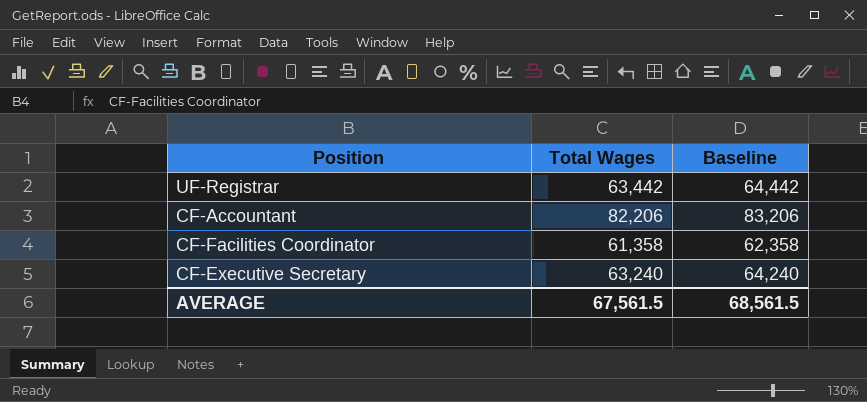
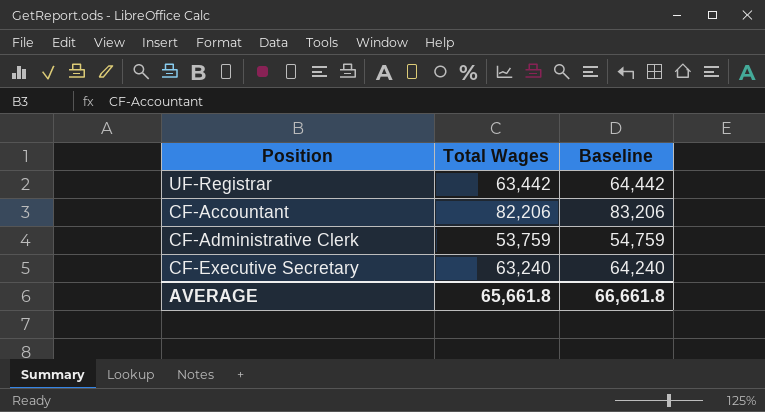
row CF-Facilities Coordinator: 61,358 | 62,358 -> none
row CF-Administrative Clerk: none -> 53,759 | 54,759
AVERAGE | Total Wages: 67,561.5 -> 65,661.8
AVERAGE | Baseline: 68,561.5 -> 66,661.8

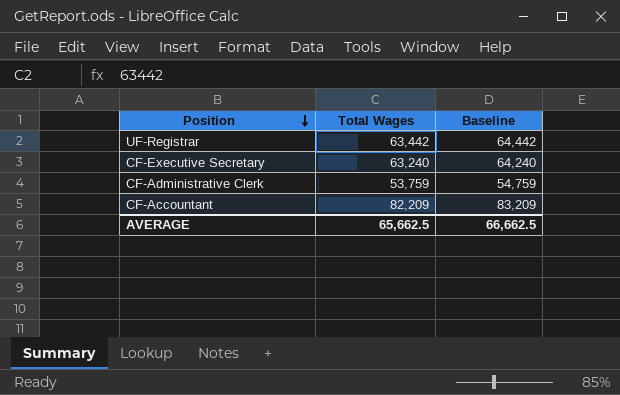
row order: none -> Position descending
CF-Accountant | Total Wages: 82,206 -> 82,209
CF-Accountant | Baseline: 83,206 -> 83,209
AVERAGE | Total Wages: 65,661.8 -> 65,662.5
AVERAGE | Baseline: 66,661.8 -> 66,662.5

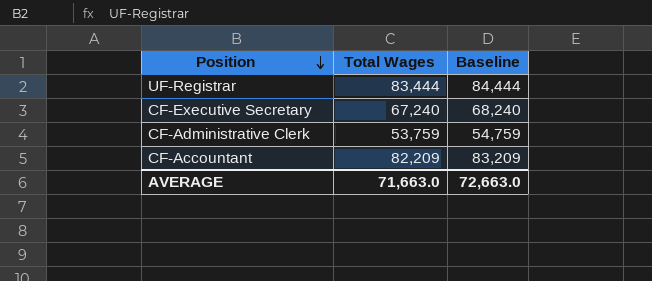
UF-Registrar | Total Wages: 63,442 -> 83,444
UF-Registrar | Baseline: 64,442 -> 84,444
CF-Executive Secretary | Total Wages: 63,240 -> 67,240
CF-Executive Secretary | Baseline: 64,240 -> 68,240
AVERAGE | Total Wages: 65,662.5 -> 71,663.0
AVERAGE | Baseline: 66,662.5 -> 72,663.0

